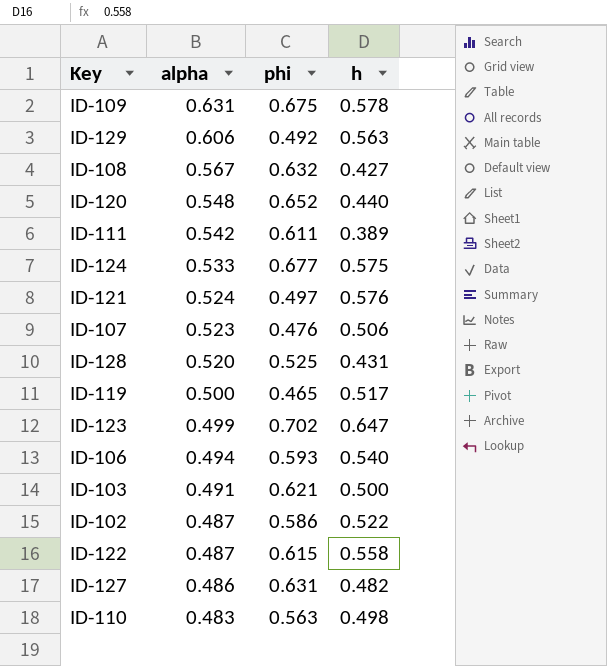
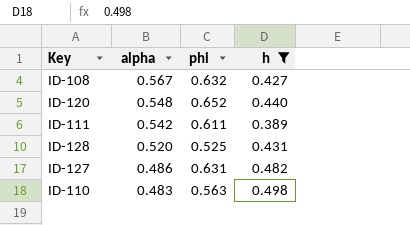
filter: none -> h <= 0.498

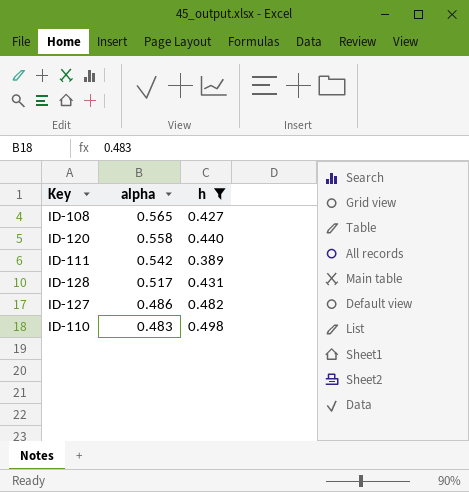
column phi | position: 3 -> none
ID-108 | alpha: 0.567 -> 0.565
ID-120 | alpha: 0.548 -> 0.558
ID-128 | alpha: 0.520 -> 0.517

